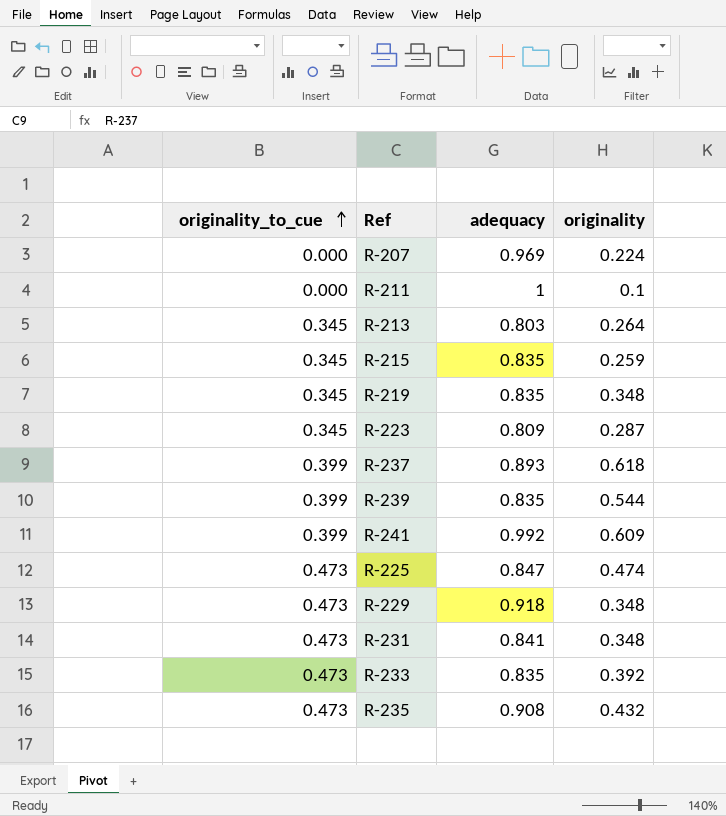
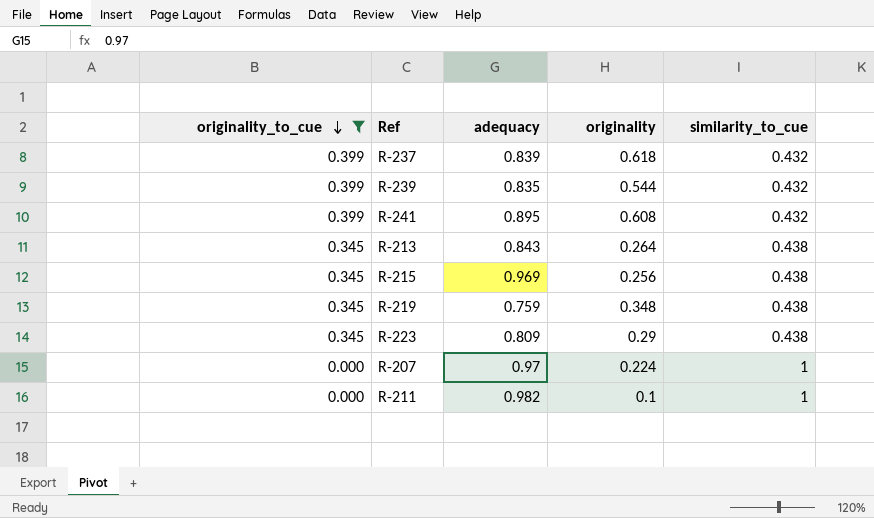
filter: none -> originality_to_cue != 0.473
row order: originality_to_cue ascending -> originality_to_cue descending
column similarity_to_cue | position: none -> 5
R-237 | adequacy: 0.893 -> 0.839
R-241 | adequacy: 0.992 -> 0.895
R-241 | originality: 0.609 -> 0.608
R-213 | adequacy: 0.803 -> 0.843
R-215 | adequacy: 0.835 -> 0.969
R-215 | originality: 0.259 -> 0.256
R-219 | adequacy: 0.835 -> 0.759
R-223 | originality: 0.287 -> 0.29
R-207 | adequacy: 0.969 -> 0.97
R-211 | adequacy: 1 -> 0.982

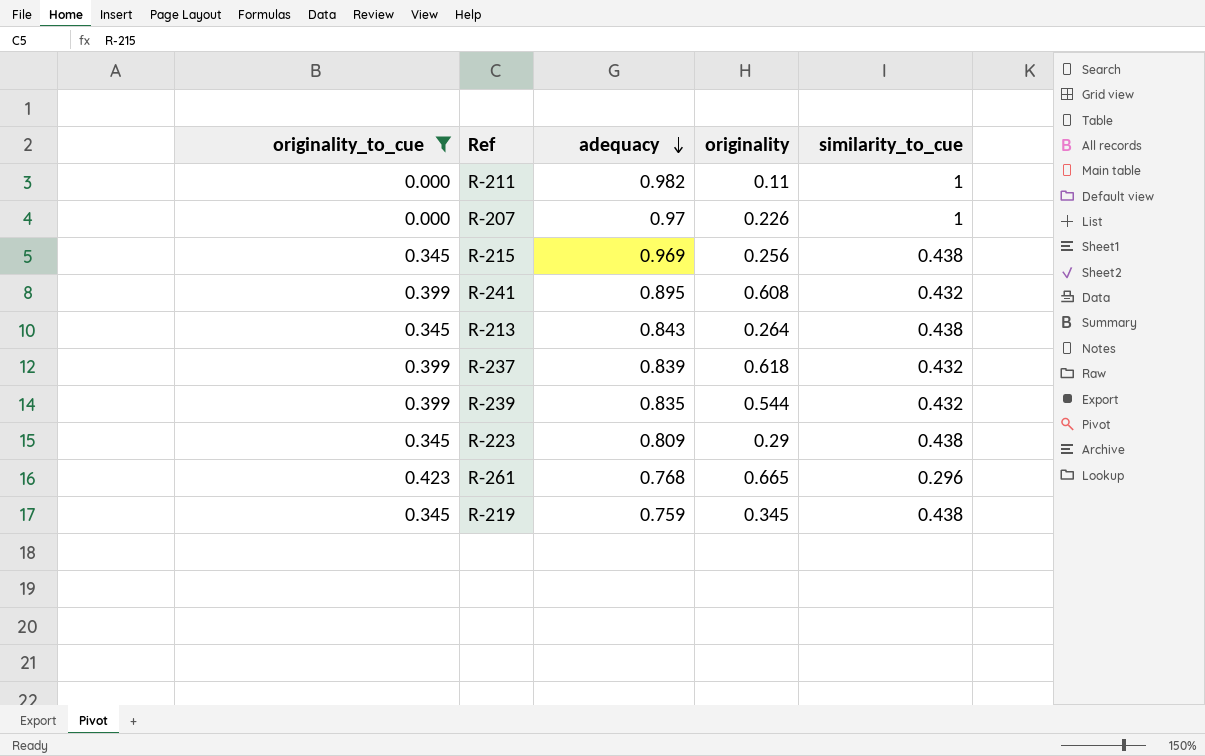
row order: originality_to_cue descending -> adequacy descending
R-211 | originality: 0.1 -> 0.11
R-207 | originality: 0.224 -> 0.226
row R-261: none -> 0.423 | 0.768 | 0.665 | 0.296
R-219 | originality: 0.348 -> 0.345

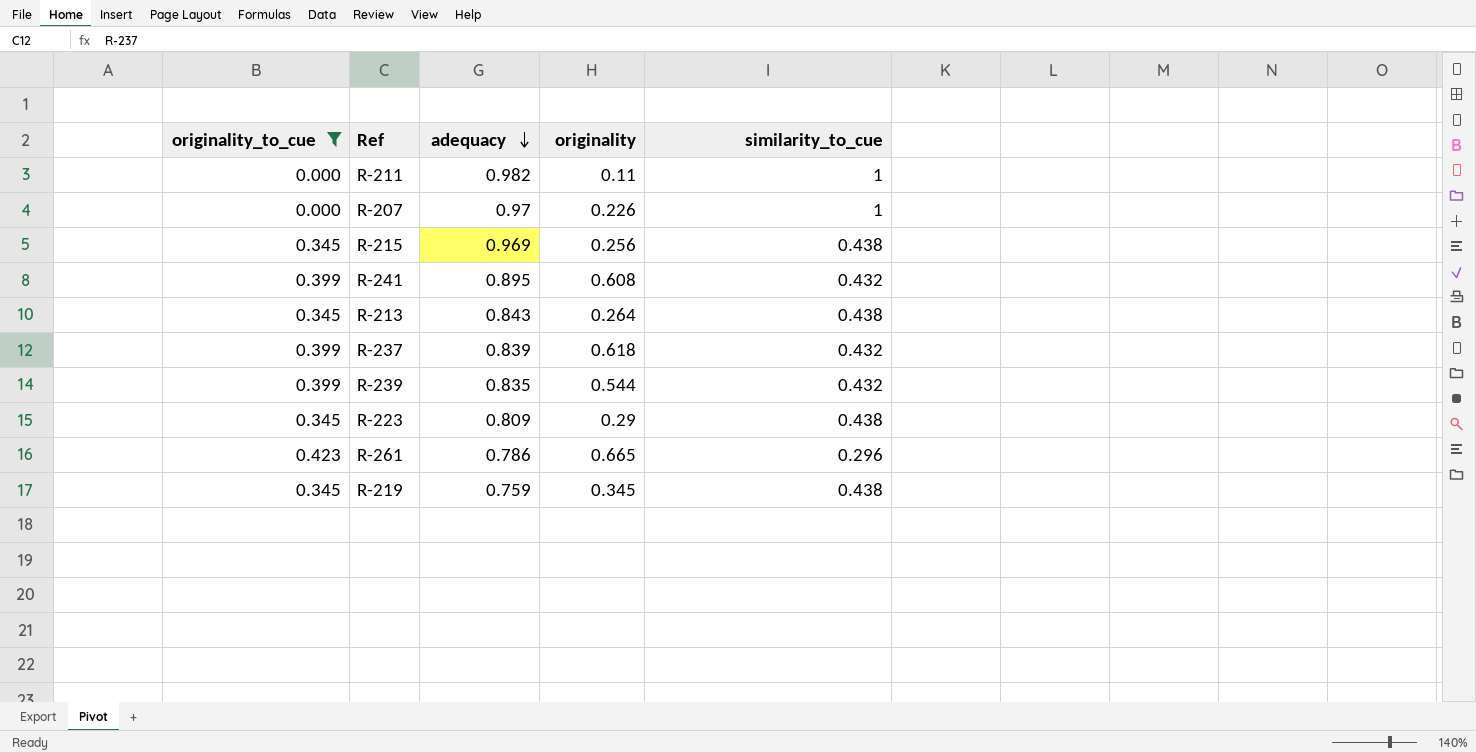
R-261 | adequacy: 0.768 -> 0.786

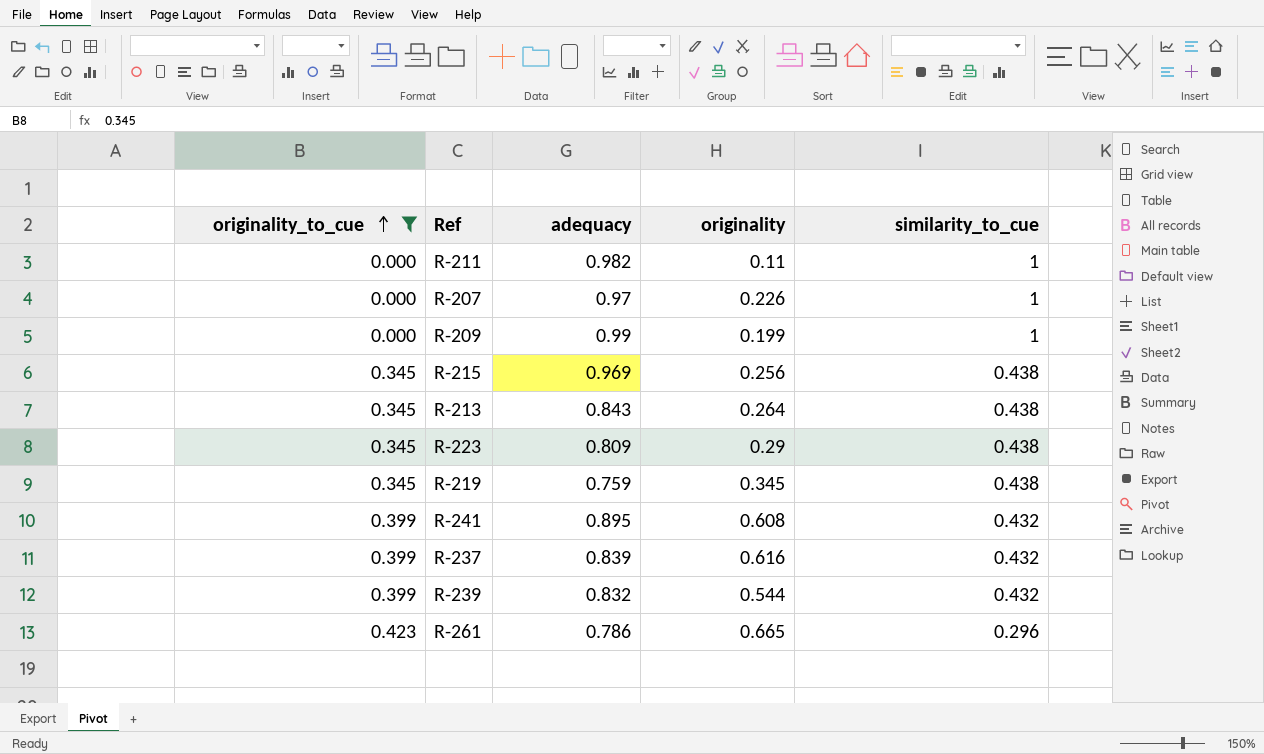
row order: adequacy descending -> originality_to_cue ascending
row R-209: none -> 0.000 | 0.99 | 0.199 | 1
R-237 | originality: 0.618 -> 0.616
R-239 | adequacy: 0.835 -> 0.832

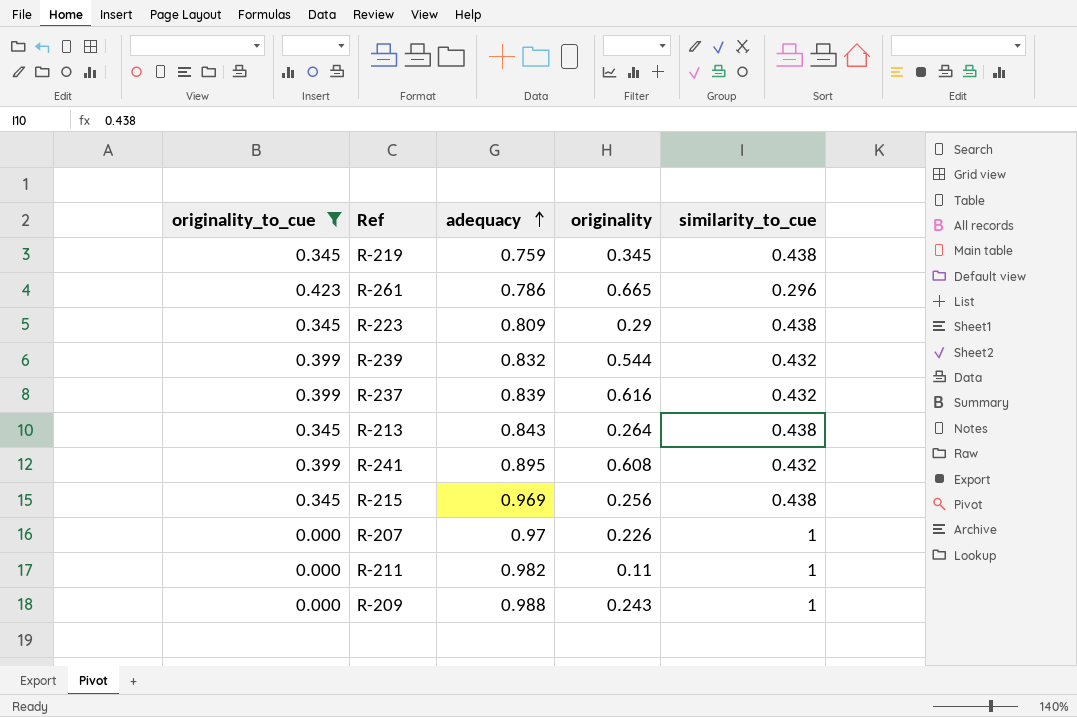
row order: originality_to_cue ascending -> adequacy ascending
R-209 | adequacy: 0.99 -> 0.988
R-209 | originality: 0.199 -> 0.243

